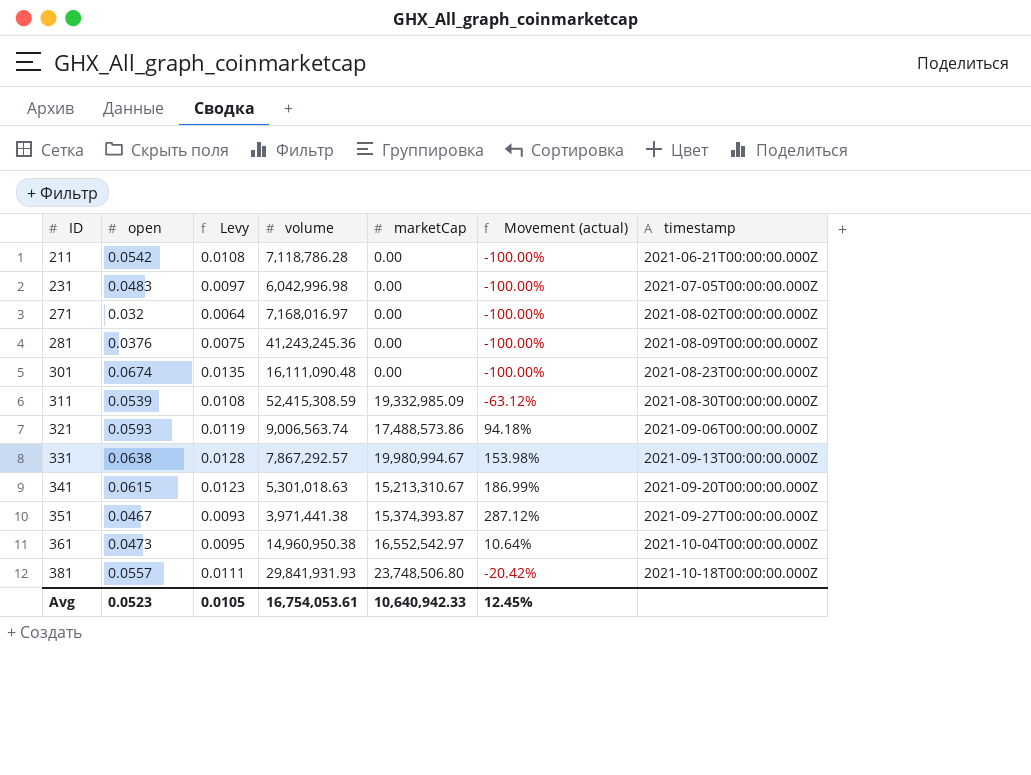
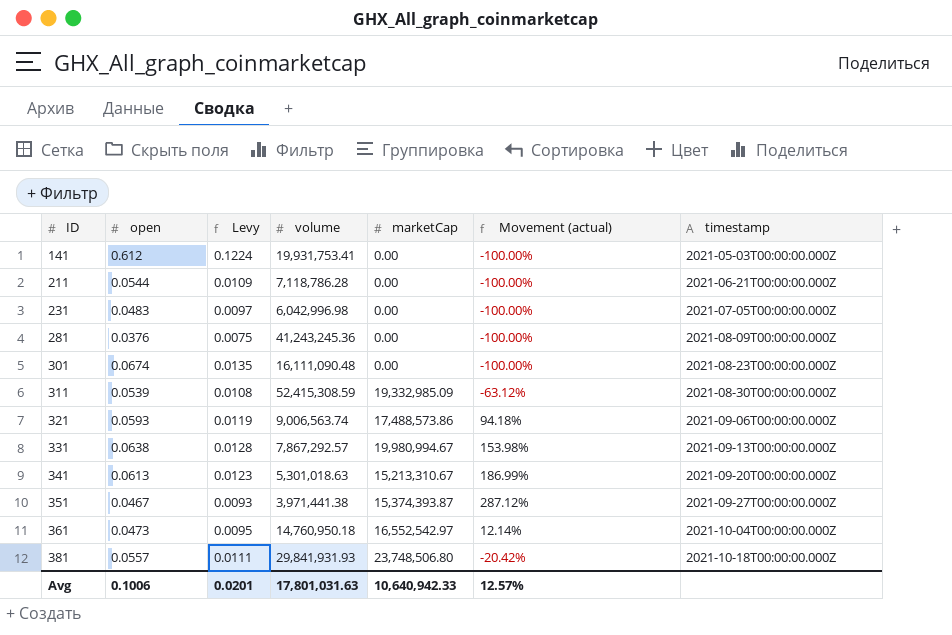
row 271: 0.032 | 0.0064 | 7,168,016.97 | 0.00 | -100.00% | 2021-08-02T00:00:00.000Z -> none
row 141: none -> 0.612 | 0.1224 | 19,931,753.41 | 0.00 | -100.00% | 2021-05-03T00:00:00.000Z
211 | open: 0.0542 -> 0.0544
211 | Levy: 0.0108 -> 0.0109
341 | open: 0.0615 -> 0.0613
361 | volume: 14,960,950.38 -> 14,760,950.18
361 | Movement (actual): 10.64% -> 12.14%
Avg | open: 0.0523 -> 0.1006
Avg | Levy: 0.0105 -> 0.0201
Avg | volume: 16,754,053.61 -> 17,801,031.63
Avg | Movement (actual): 12.45% -> 12.57%

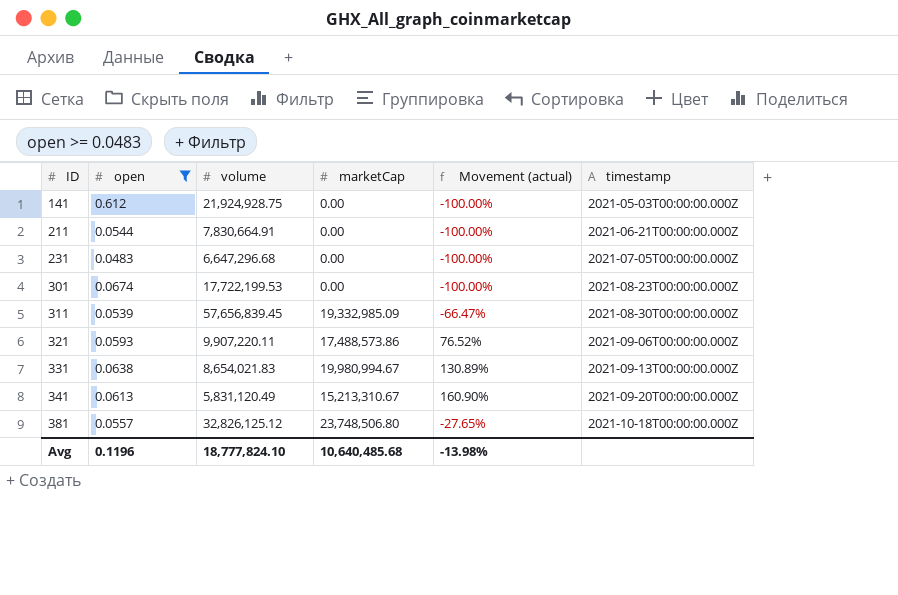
filter: none -> open >= 0.0483
column Levy | formula: [open] * 0.2 -> none
141 | volume: 19,931,753.41 -> 21,924,928.75
211 | volume: 7,118,786.28 -> 7,830,664.91
231 | volume: 6,042,996.98 -> 6,647,296.68
301 | volume: 16,111,090.48 -> 17,722,199.53
311 | volume: 52,415,308.59 -> 57,656,839.45
311 | Movement (actual): -63.12% -> -66.47%
321 | volume: 9,006,563.74 -> 9,907,220.11
321 | Movement (actual): 94.18% -> 76.52%
331 | volume: 7,867,292.57 -> 8,654,021.83
331 | Movement (actual): 153.98% -> 130.89%
341 | volume: 5,301,018.63 -> 5,831,120.49
341 | Movement (actual): 186.99% -> 160.90%
381 | volume: 29,841,931.93 -> 32,826,125.12
381 | Movement (actual): -20.42% -> -27.65%
Avg | open: 0.1006 -> 0.1196
Avg | volume: 17,801,031.63 -> 18,777,824.10
Avg | marketCap: 10,640,942.33 -> 10,640,485.68
Avg | Movement (actual): 12.57% -> -13.98%

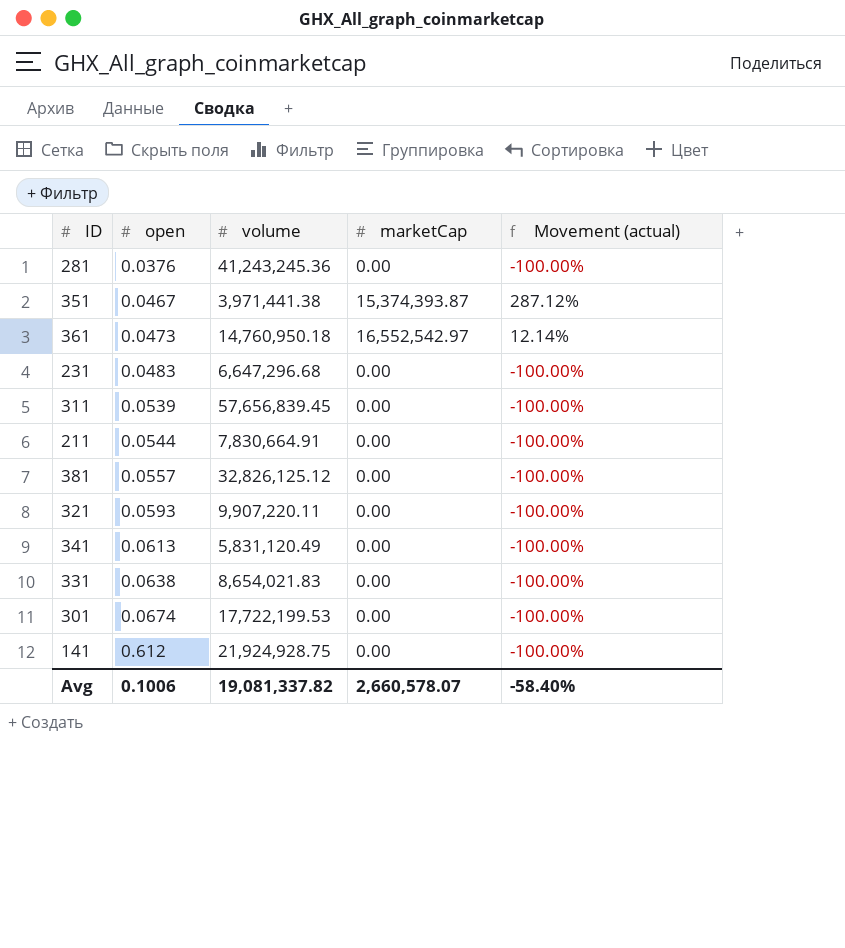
filter: open >= 0.0483 -> none
row order: ID ascending -> open ascending
column timestamp | position: 6 -> none
311 | marketCap: 19,332,985.09 -> 0.00
311 | Movement (actual): -66.47% -> -100.00%
381 | marketCap: 23,748,506.80 -> 0.00
381 | Movement (actual): -27.65% -> -100.00%
321 | marketCap: 17,488,573.86 -> 0.00
321 | Movement (actual): 76.52% -> -100.00%
341 | marketCap: 15,213,310.67 -> 0.00
341 | Movement (actual): 160.90% -> -100.00%
331 | marketCap: 19,980,994.67 -> 0.00
331 | Movement (actual): 130.89% -> -100.00%
Avg | open: 0.1196 -> 0.1006
Avg | volume: 18,777,824.10 -> 19,081,337.82
Avg | marketCap: 10,640,485.68 -> 2,660,578.07
Avg | Movement (actual): -13.98% -> -58.40%

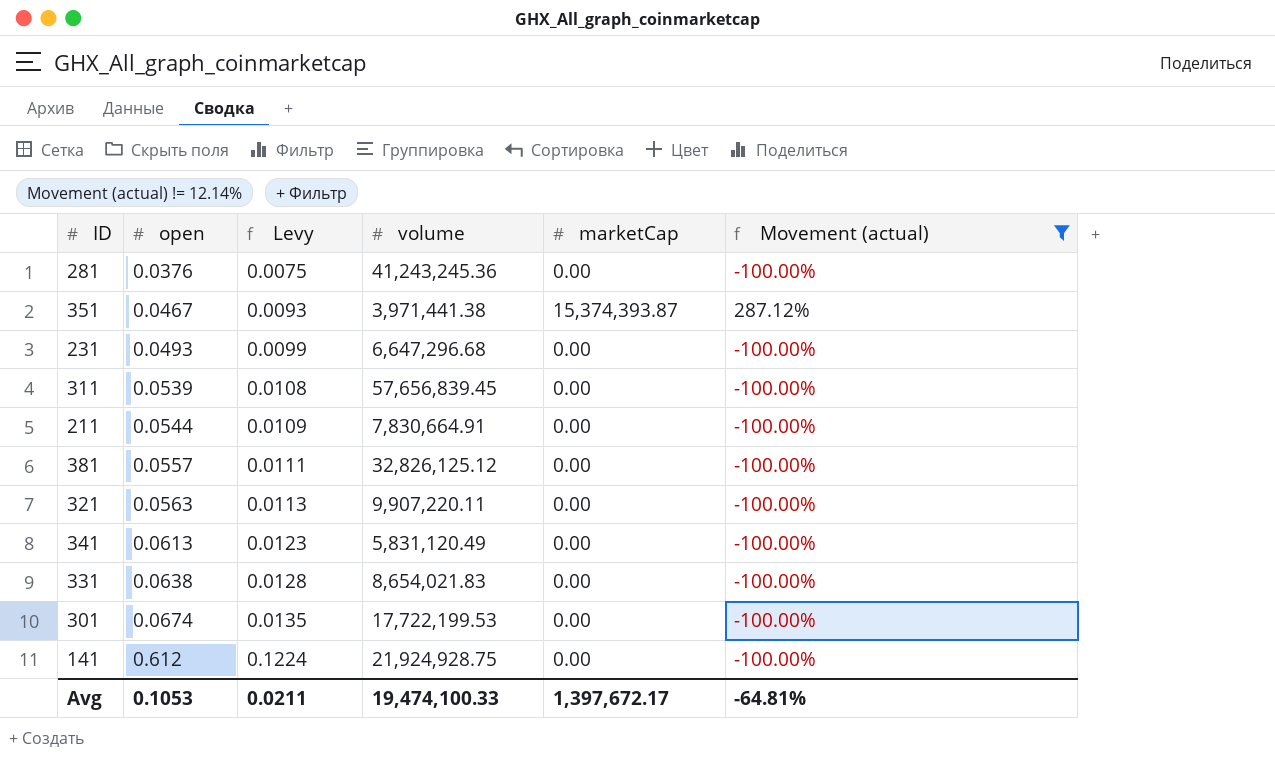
filter: none -> Movement (actual) != 12.14%
column Levy | formula: none -> [open] * 0.2
231 | open: 0.0483 -> 0.0493
321 | open: 0.0593 -> 0.0563
Avg | open: 0.1006 -> 0.1053
Avg | volume: 19,081,337.82 -> 19,474,100.33
Avg | marketCap: 2,660,578.07 -> 1,397,672.17
Avg | Movement (actual): -58.40% -> -64.81%

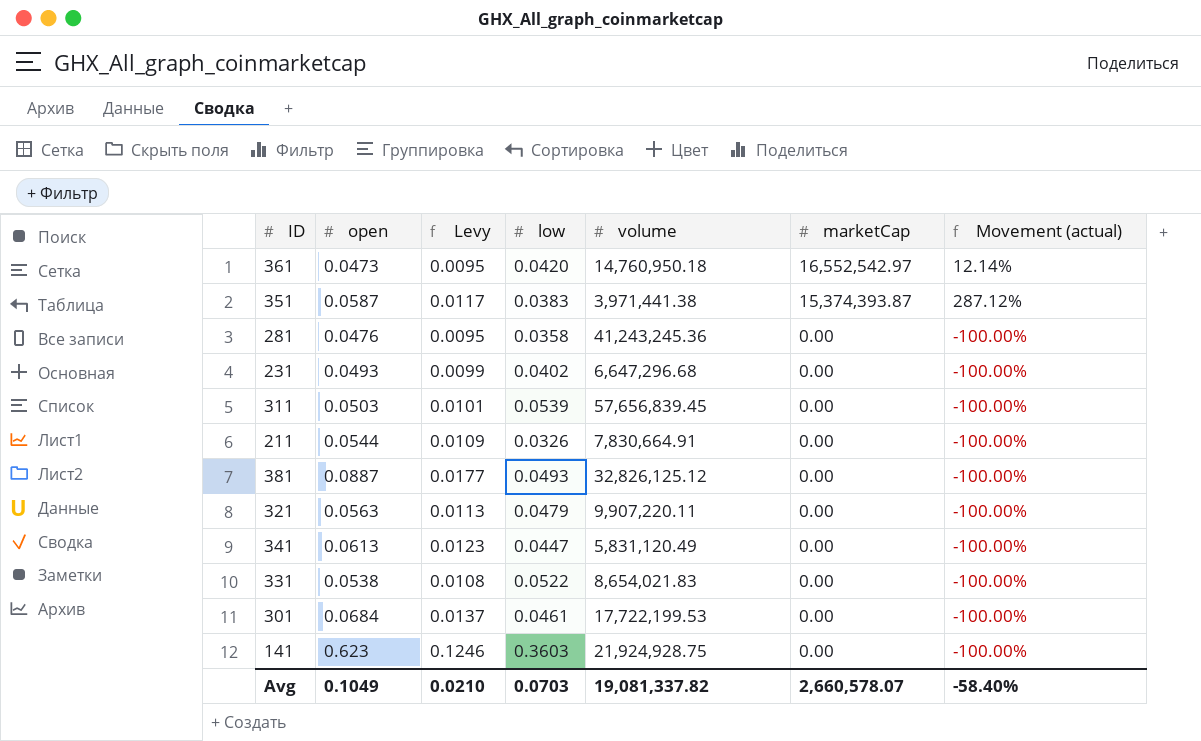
filter: Movement (actual) != 12.14% -> none
row order: open ascending -> marketCap descending
column low | position: none -> 4
351 | open: 0.0467 -> 0.0587
351 | Levy: 0.0093 -> 0.0117
281 | open: 0.0376 -> 0.0476
281 | Levy: 0.0075 -> 0.0095
311 | open: 0.0539 -> 0.0503
311 | Levy: 0.0108 -> 0.0101
381 | open: 0.0557 -> 0.0887
381 | Levy: 0.0111 -> 0.0177
331 | open: 0.0638 -> 0.0538
331 | Levy: 0.0128 -> 0.0108
301 | open: 0.0674 -> 0.0684
301 | Levy: 0.0135 -> 0.0137
141 | open: 0.612 -> 0.623
141 | Levy: 0.1224 -> 0.1246
Avg | open: 0.1053 -> 0.1049
Avg | Levy: 0.0211 -> 0.0210
Avg | volume: 19,474,100.33 -> 19,081,337.82
Avg | marketCap: 1,397,672.17 -> 2,660,578.07
Avg | Movement (actual): -64.81% -> -58.40%

